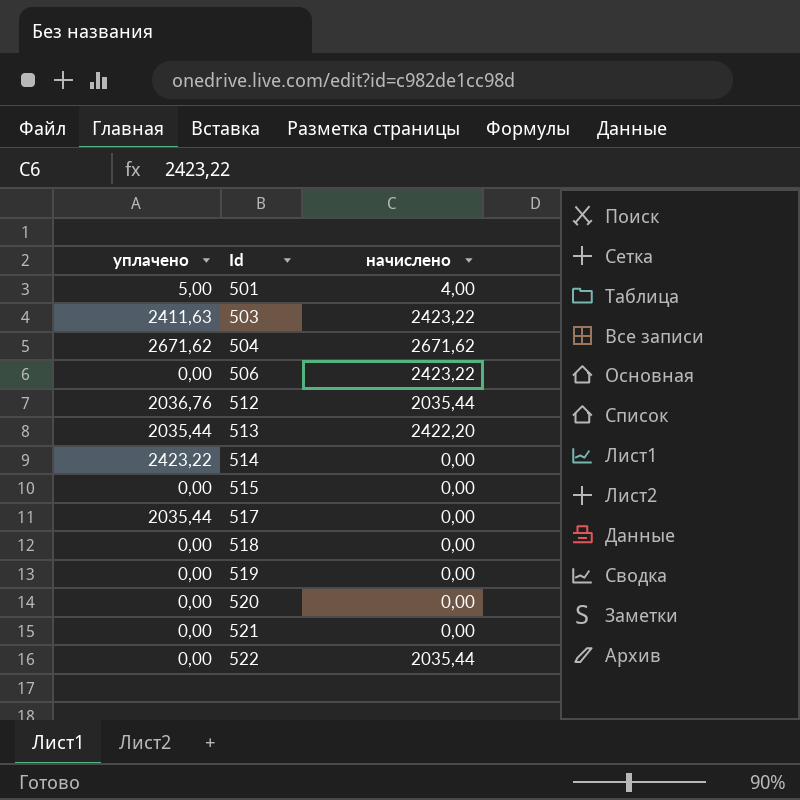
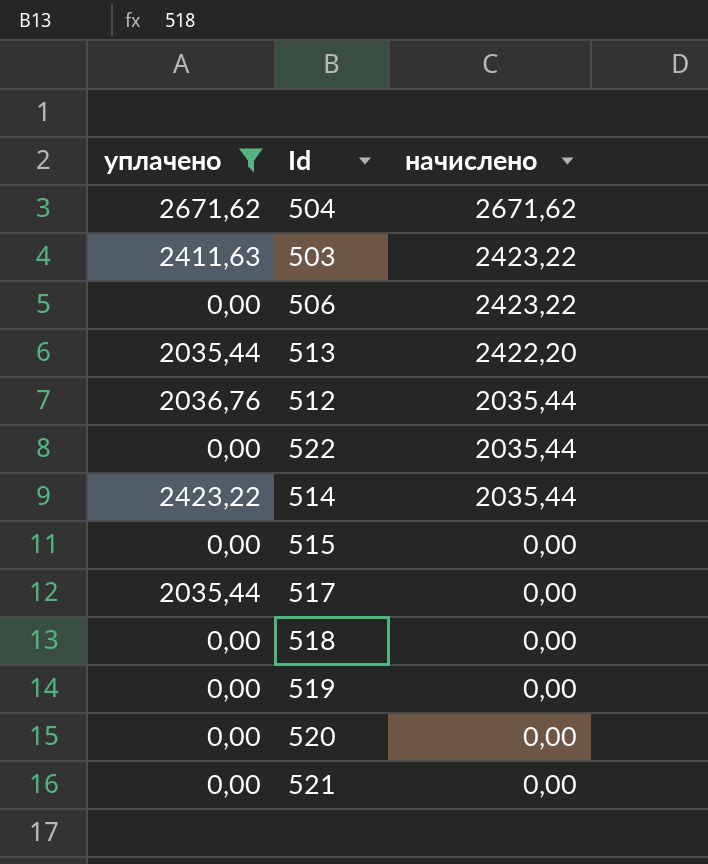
filter: none -> уплачено != 5,00
row order: Id ascending -> начислено descending
514 | начислено: 0,00 -> 2035,44

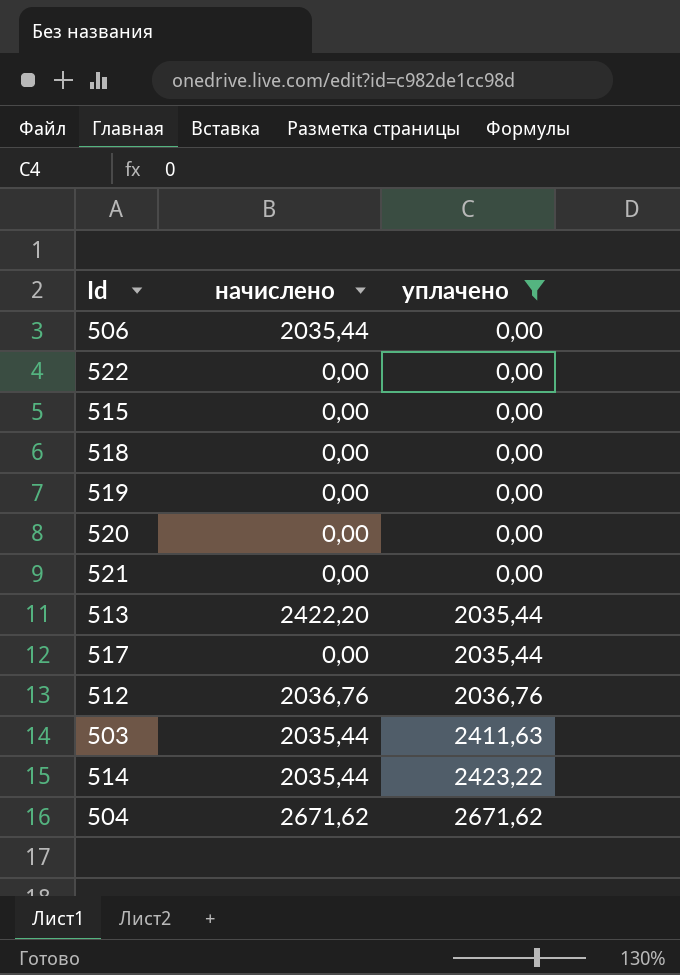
row order: начислено descending -> уплачено ascending
column уплачено | position: 1 -> 3
506 | начислено: 2423,22 -> 2035,44
522 | начислено: 2035,44 -> 0,00
512 | начислено: 2035,44 -> 2036,76
503 | начислено: 2423,22 -> 2035,44

